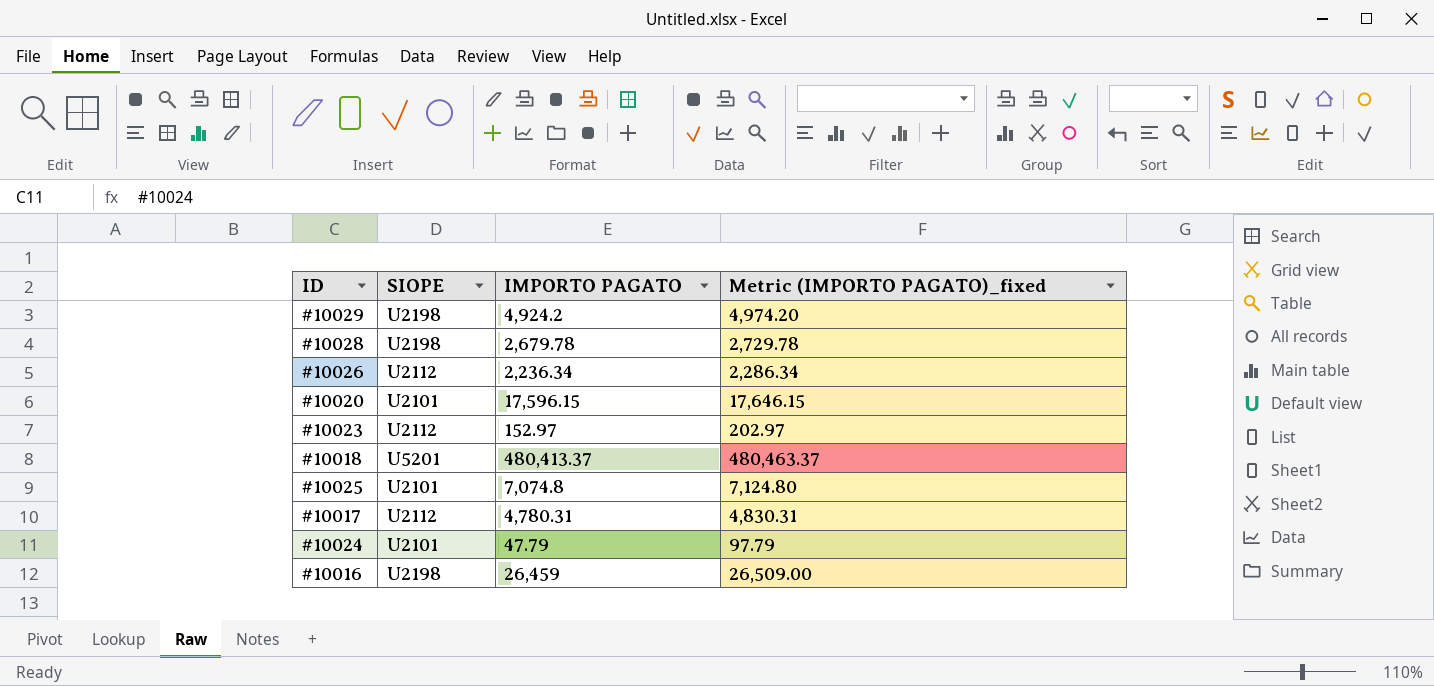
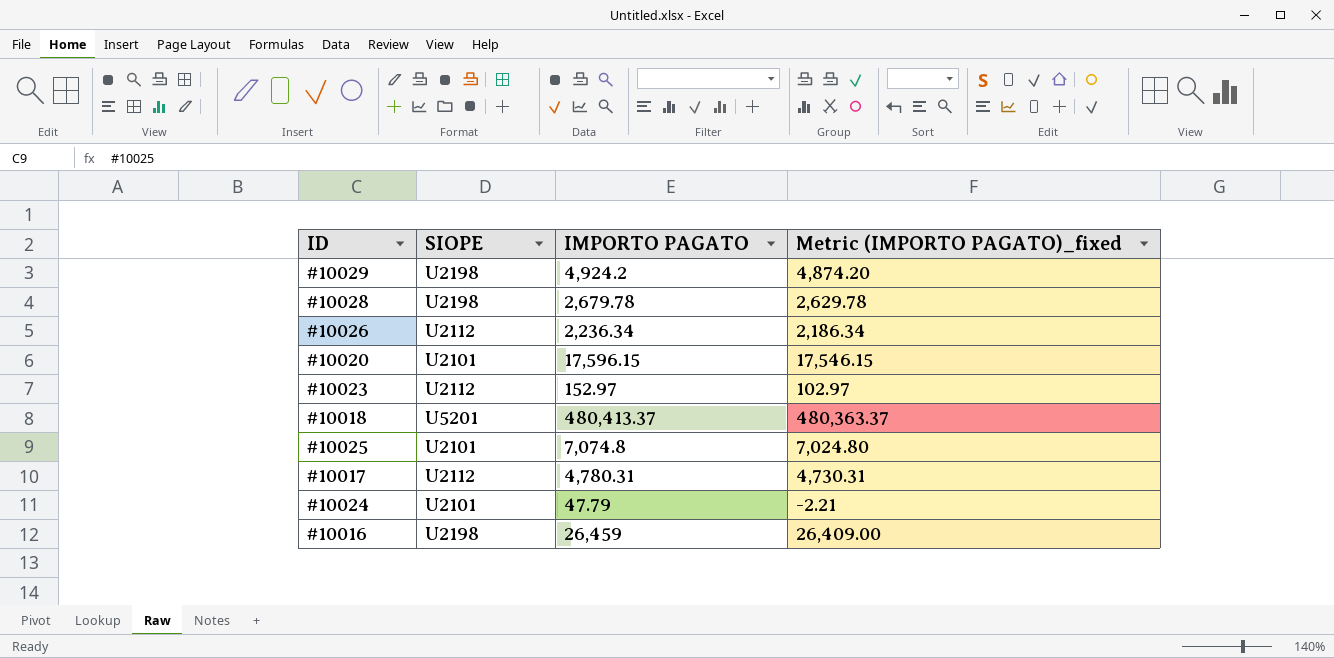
column Metric (IMPORTO PAGATO)_fixed | formula: [IMPORTO PAGATO] + 50 -> [IMPORTO PAGATO] - 50

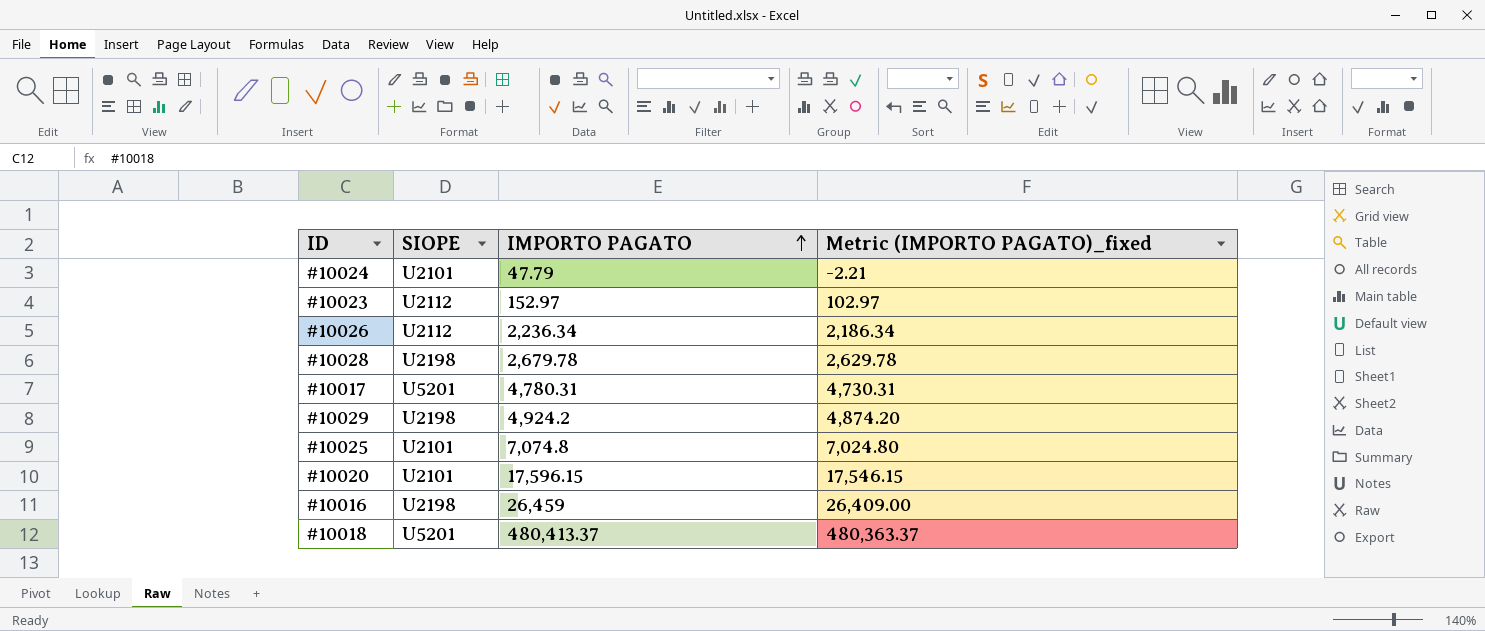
row order: none -> IMPORTO PAGATO ascending
#10017 | SIOPE: U2112 -> U5201

